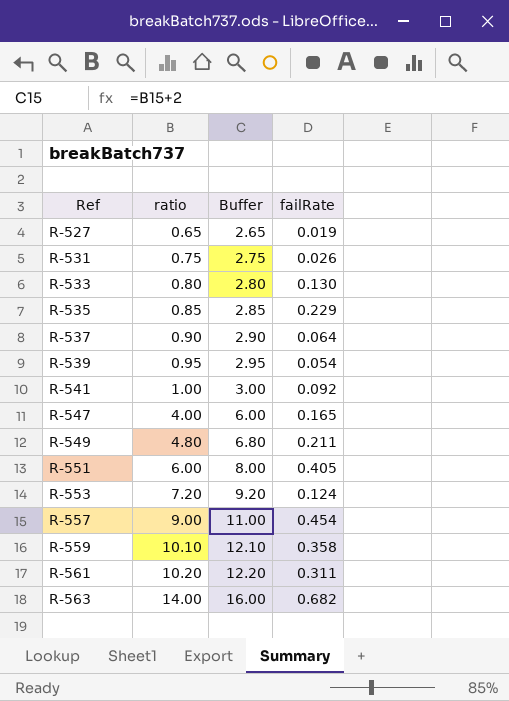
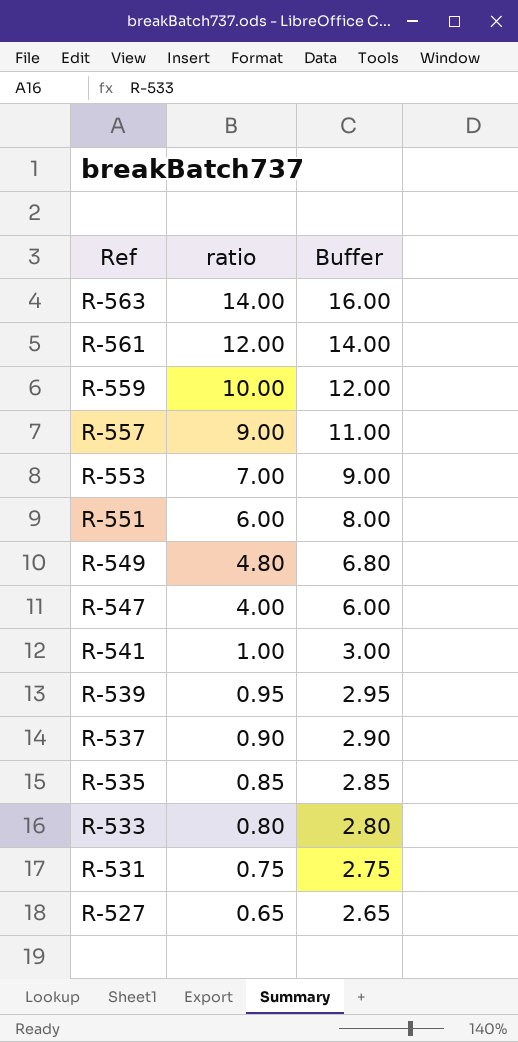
row order: Ref ascending -> Ref descending
column failRate | position: 4 -> none
R-561 | ratio: 10.20 -> 12.00
R-561 | Buffer: 12.20 -> 14.00
R-559 | ratio: 10.10 -> 10.00
R-559 | Buffer: 12.10 -> 12.00
R-553 | ratio: 7.20 -> 7.00
R-553 | Buffer: 9.20 -> 9.00

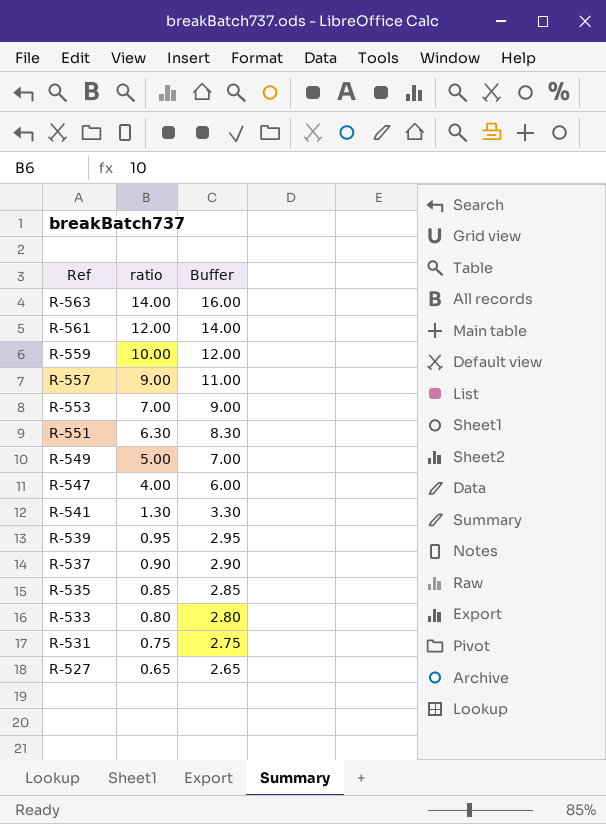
R-551 | ratio: 6.00 -> 6.30
R-551 | Buffer: 8.00 -> 8.30
R-549 | ratio: 4.80 -> 5.00
R-549 | Buffer: 6.80 -> 7.00
R-541 | ratio: 1.00 -> 1.30
R-541 | Buffer: 3.00 -> 3.30

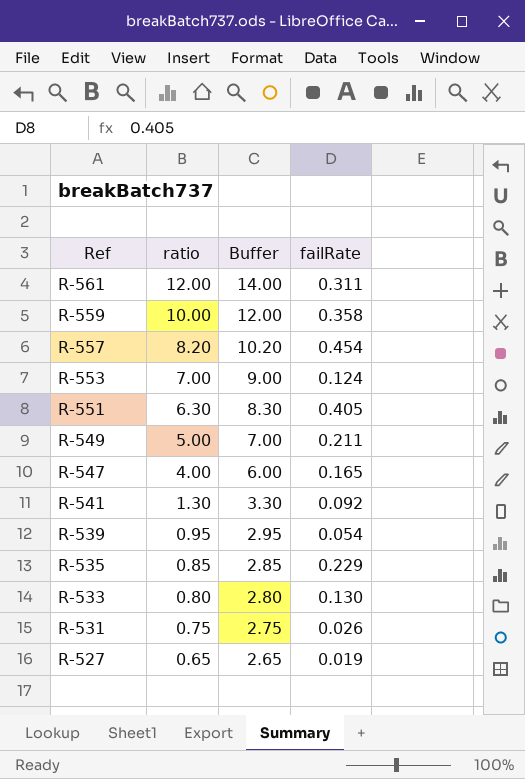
column failRate | position: none -> 4
row R-563: 14.00 | 16.00 -> none
row R-537: 0.90 | 2.90 -> none
R-557 | ratio: 9.00 -> 8.20
R-557 | Buffer: 11.00 -> 10.20

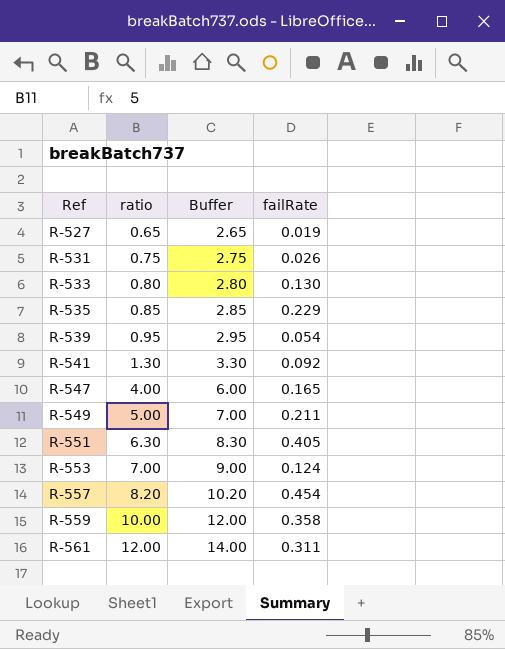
row order: Ref descending -> Ref ascending

